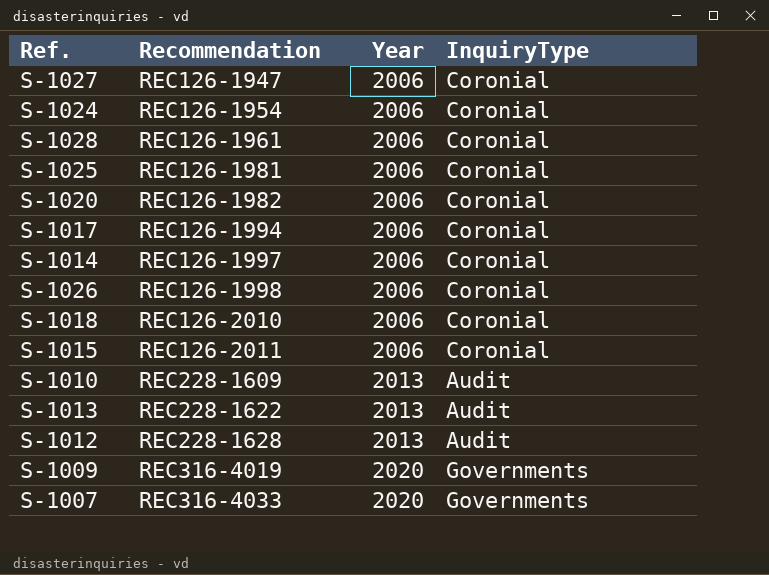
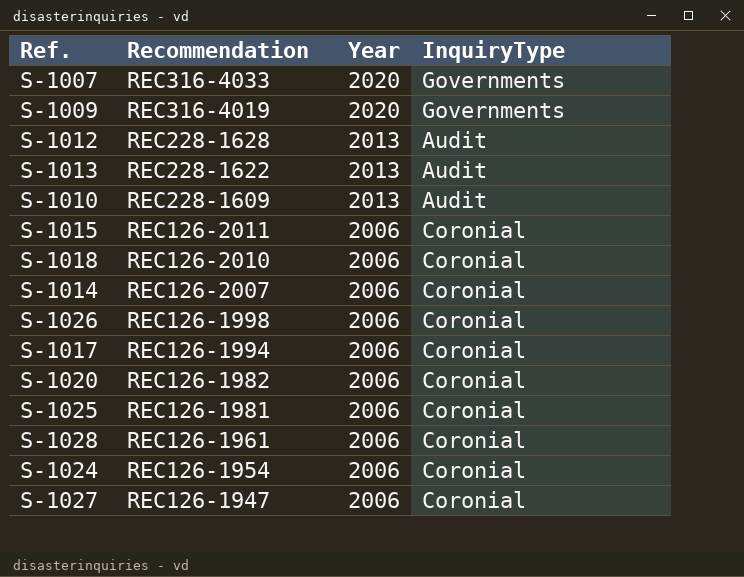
row order: Recommendation ascending -> Recommendation descending
S-1014 | Recommendation: REC126-1997 -> REC126-2007

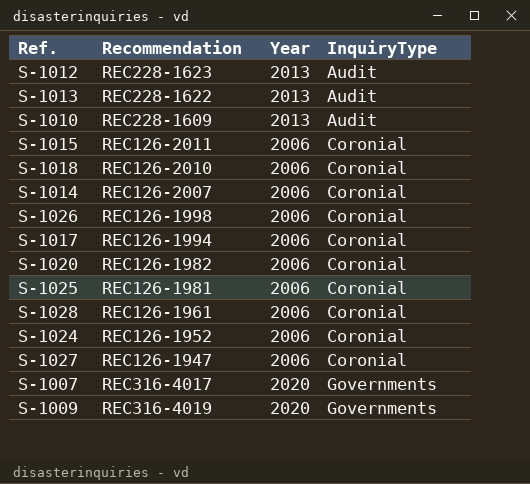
row order: Recommendation descending -> InquiryType ascending
S-1012 | Recommendation: REC228-1628 -> REC228-1623
S-1024 | Recommendation: REC126-1954 -> REC126-1952
S-1007 | Recommendation: REC316-4033 -> REC316-4017

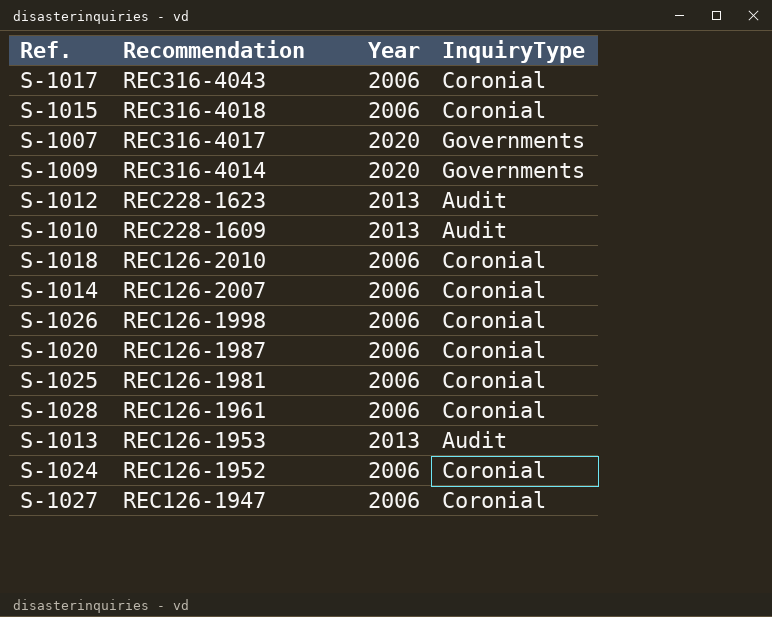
row order: InquiryType ascending -> Recommendation descending
S-1017 | Recommendation: REC126-1994 -> REC316-4043
S-1015 | Recommendation: REC126-2011 -> REC316-4018
S-1009 | Recommendation: REC316-4019 -> REC316-4014
S-1020 | Recommendation: REC126-1982 -> REC126-1987
S-1013 | Recommendation: REC228-1622 -> REC126-1953

